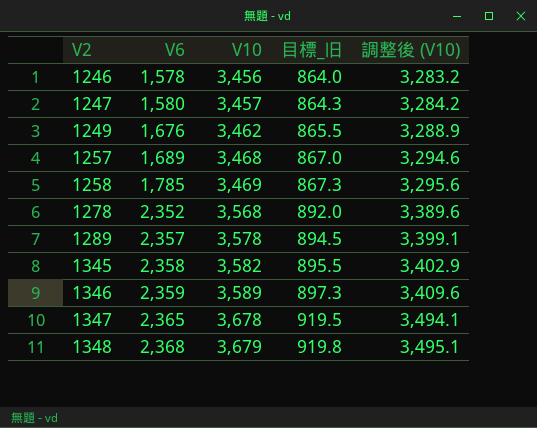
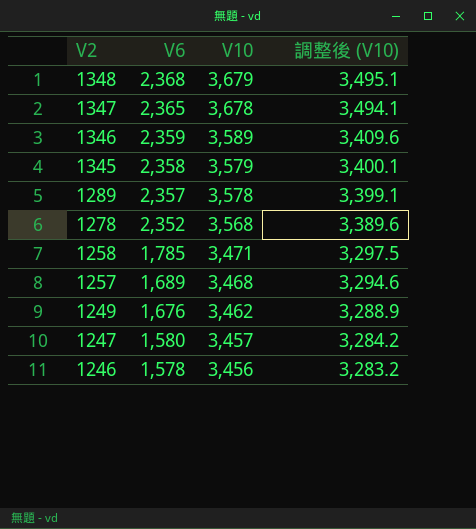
row order: V2 ascending -> V2 descending
column 目標_旧 | formula: [V10] * 0.25 -> none
1345 | V10: 3,582 -> 3,579
1345 | 調整後 (V10): 3,402.9 -> 3,400.1
1258 | V10: 3,469 -> 3,471
1258 | 調整後 (V10): 3,295.6 -> 3,297.5

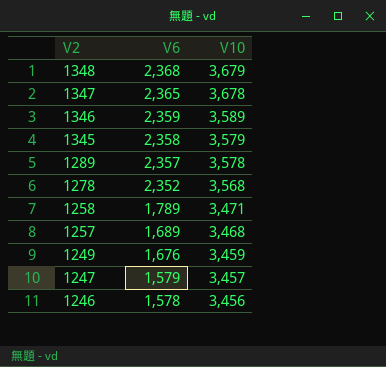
column 調整後 (V10) | formula: [V10] * 0.95 -> none
1258 | V6: 1,785 -> 1,789
1249 | V10: 3,462 -> 3,459
1247 | V6: 1,580 -> 1,579

